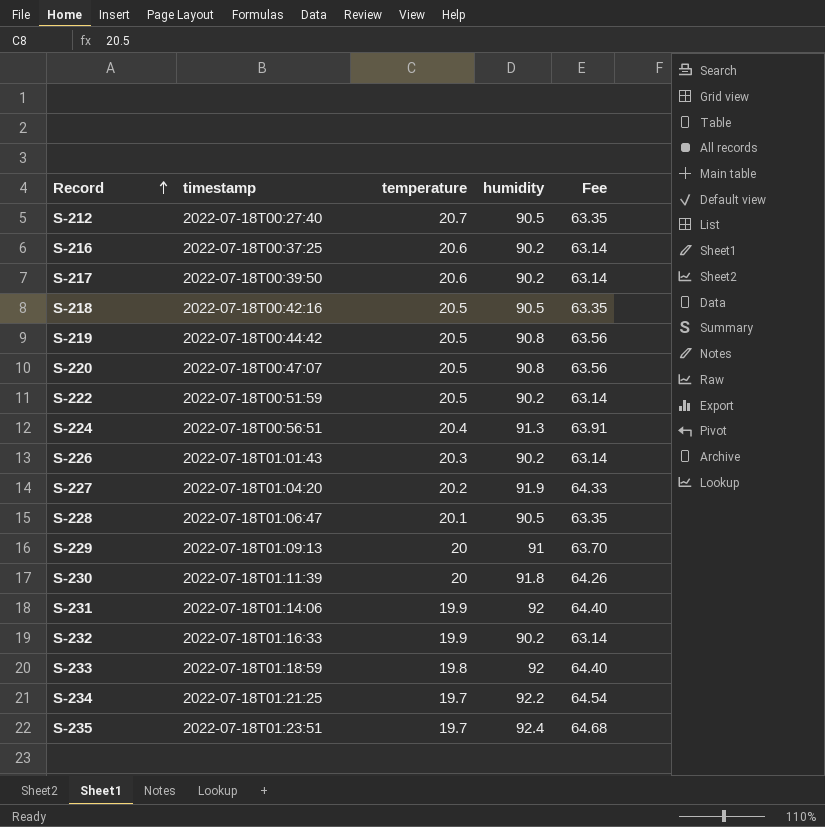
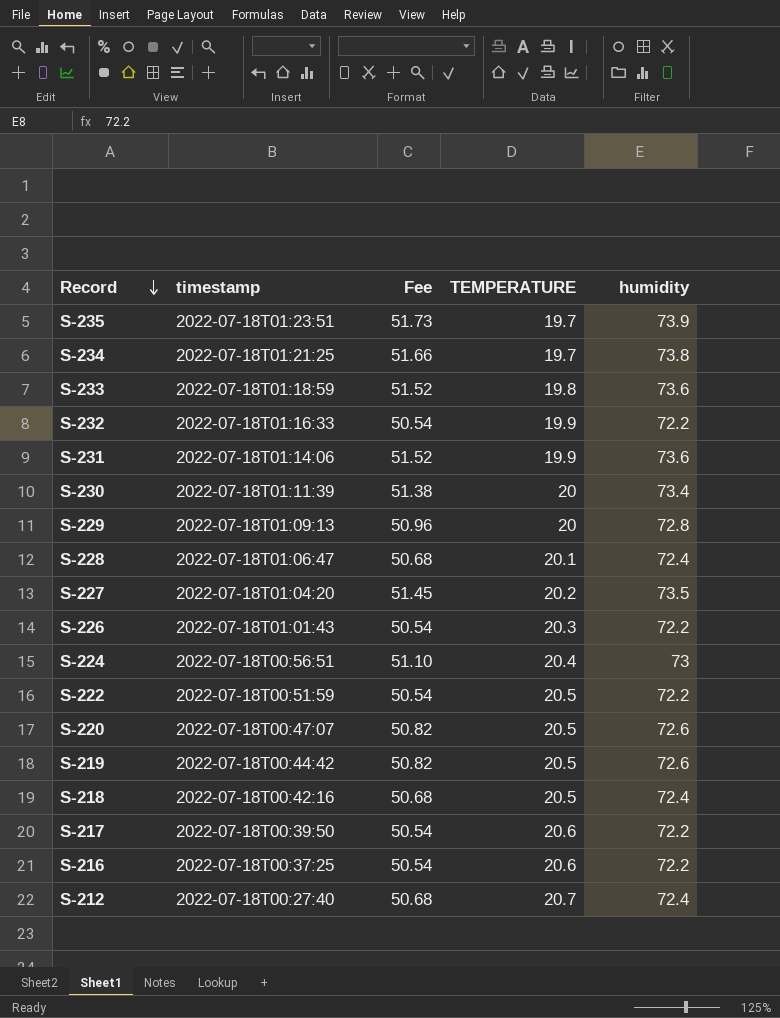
row order: Record ascending -> Record descending
column Fee | position: 5 -> 3
column name: temperature -> TEMPERATURE
S-235 | Fee: 64.68 -> 51.73
S-235 | humidity: 92.4 -> 73.9
S-234 | Fee: 64.54 -> 51.66
S-234 | humidity: 92.2 -> 73.8
S-233 | Fee: 64.40 -> 51.52
S-233 | humidity: 92 -> 73.6
S-232 | Fee: 63.14 -> 50.54
S-232 | humidity: 90.2 -> 72.2
S-231 | Fee: 64.40 -> 51.52
S-231 | humidity: 92 -> 73.6
S-230 | Fee: 64.26 -> 51.38
S-230 | humidity: 91.8 -> 73.4
S-229 | Fee: 63.70 -> 50.96
S-229 | humidity: 91 -> 72.8
S-228 | Fee: 63.35 -> 50.68
S-228 | humidity: 90.5 -> 72.4
S-227 | Fee: 64.33 -> 51.45
S-227 | humidity: 91.9 -> 73.5
S-226 | Fee: 63.14 -> 50.54
S-226 | humidity: 90.2 -> 72.2
S-224 | Fee: 63.91 -> 51.10
S-224 | humidity: 91.3 -> 73
S-222 | Fee: 63.14 -> 50.54
S-222 | humidity: 90.2 -> 72.2
S-220 | Fee: 63.56 -> 50.82
S-220 | humidity: 90.8 -> 72.6
S-219 | Fee: 63.56 -> 50.82
S-219 | humidity: 90.8 -> 72.6
S-218 | Fee: 63.35 -> 50.68
S-218 | humidity: 90.5 -> 72.4
S-217 | Fee: 63.14 -> 50.54
S-217 | humidity: 90.2 -> 72.2
S-216 | Fee: 63.14 -> 50.54
S-216 | humidity: 90.2 -> 72.2
S-212 | Fee: 63.35 -> 50.68
S-212 | humidity: 90.5 -> 72.4

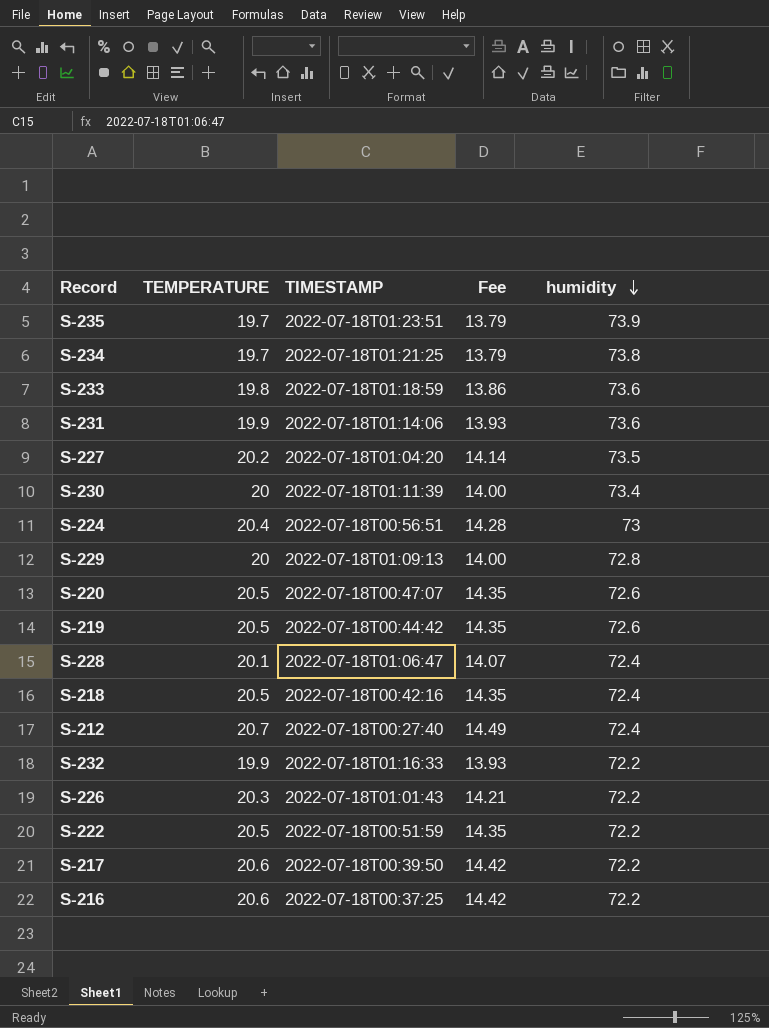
row order: Record descending -> humidity descending
column TEMPERATURE | position: 4 -> 2
column name: timestamp -> TIMESTAMP
column Fee | formula: [humidity] * 0.7 -> [TEMPERATURE] * 0.7

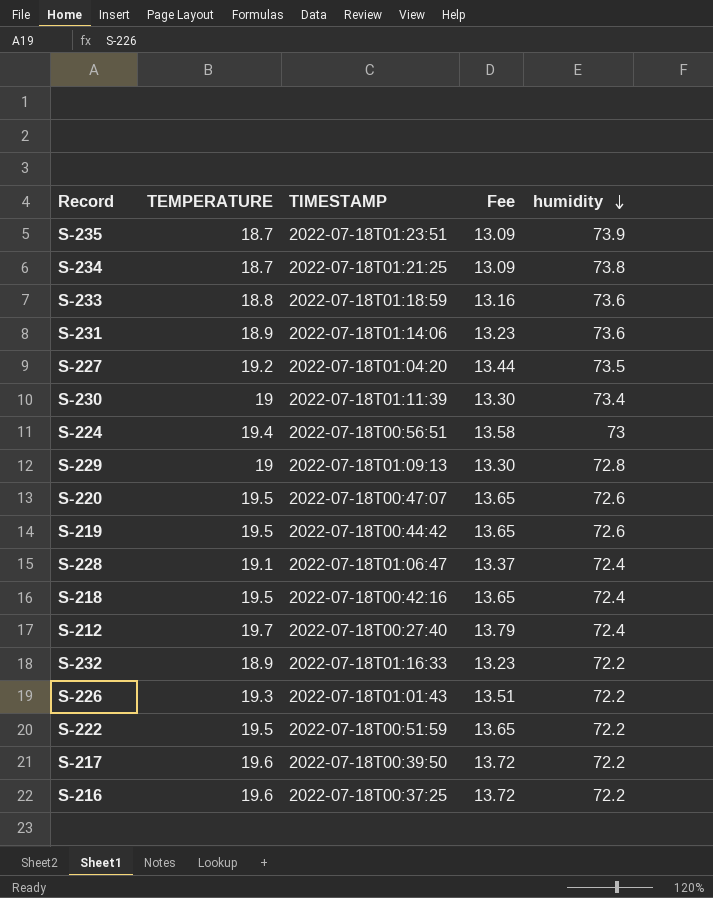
S-235 | TEMPERATURE: 19.7 -> 18.7
S-235 | Fee: 13.79 -> 13.09
S-234 | TEMPERATURE: 19.7 -> 18.7
S-234 | Fee: 13.79 -> 13.09
S-233 | TEMPERATURE: 19.8 -> 18.8
S-233 | Fee: 13.86 -> 13.16
S-231 | TEMPERATURE: 19.9 -> 18.9
S-231 | Fee: 13.93 -> 13.23
S-227 | TEMPERATURE: 20.2 -> 19.2
S-227 | Fee: 14.14 -> 13.44
S-230 | TEMPERATURE: 20 -> 19
S-230 | Fee: 14.00 -> 13.30
S-224 | TEMPERATURE: 20.4 -> 19.4
S-224 | Fee: 14.28 -> 13.58
S-229 | TEMPERATURE: 20 -> 19
S-229 | Fee: 14.00 -> 13.30
S-220 | TEMPERATURE: 20.5 -> 19.5
S-220 | Fee: 14.35 -> 13.65
S-219 | TEMPERATURE: 20.5 -> 19.5
S-219 | Fee: 14.35 -> 13.65
S-228 | TEMPERATURE: 20.1 -> 19.1
S-228 | Fee: 14.07 -> 13.37
S-218 | TEMPERATURE: 20.5 -> 19.5
S-218 | Fee: 14.35 -> 13.65
S-212 | TEMPERATURE: 20.7 -> 19.7
S-212 | Fee: 14.49 -> 13.79
S-232 | TEMPERATURE: 19.9 -> 18.9
S-232 | Fee: 13.93 -> 13.23
S-226 | TEMPERATURE: 20.3 -> 19.3
S-226 | Fee: 14.21 -> 13.51
S-222 | TEMPERATURE: 20.5 -> 19.5
S-222 | Fee: 14.35 -> 13.65
S-217 | TEMPERATURE: 20.6 -> 19.6
S-217 | Fee: 14.42 -> 13.72
S-216 | TEMPERATURE: 20.6 -> 19.6
S-216 | Fee: 14.42 -> 13.72

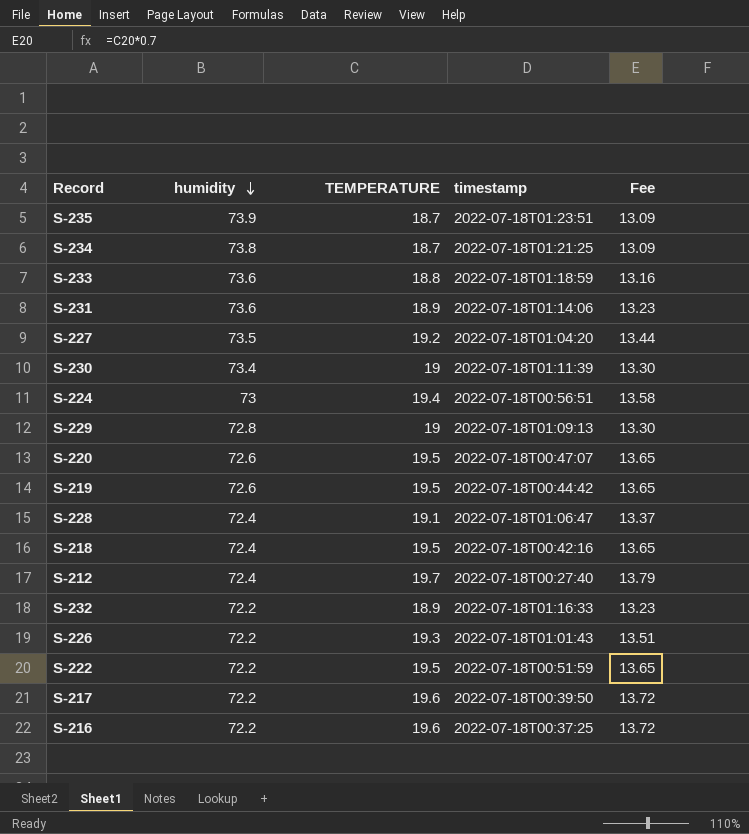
column humidity | position: 5 -> 2
column name: TIMESTAMP -> timestamp

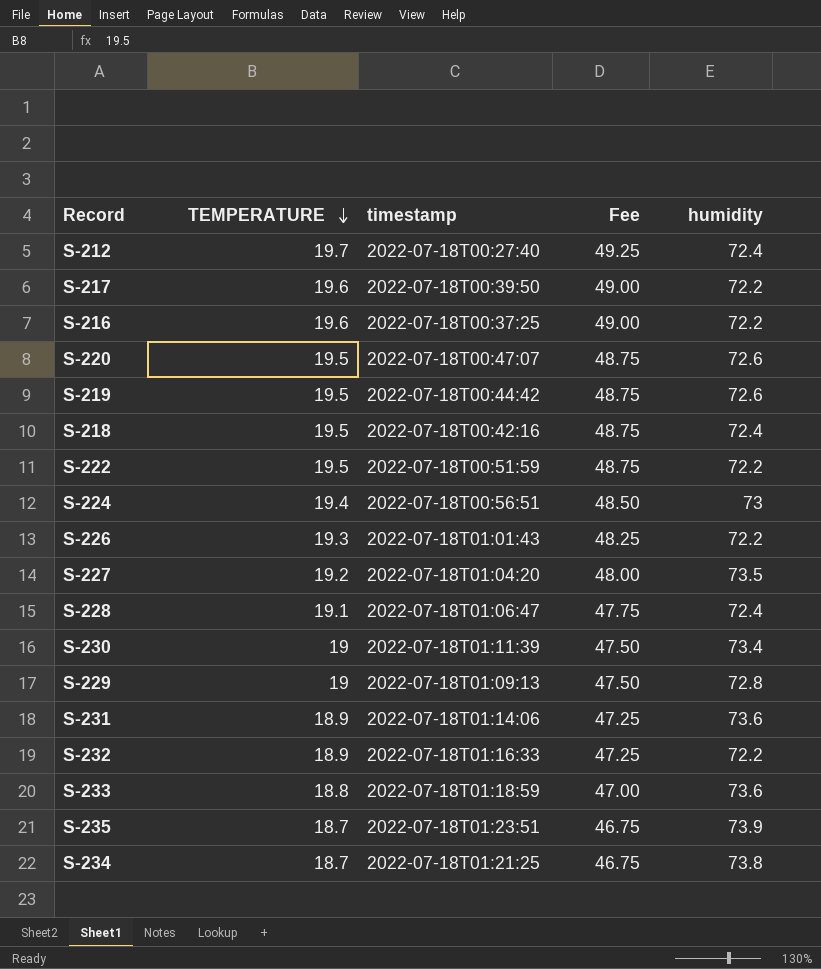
row order: humidity descending -> TEMPERATURE descending
column Fee | formula: [TEMPERATURE] * 0.7 -> [TEMPERATURE] * 2.5
column humidity | position: 2 -> 5

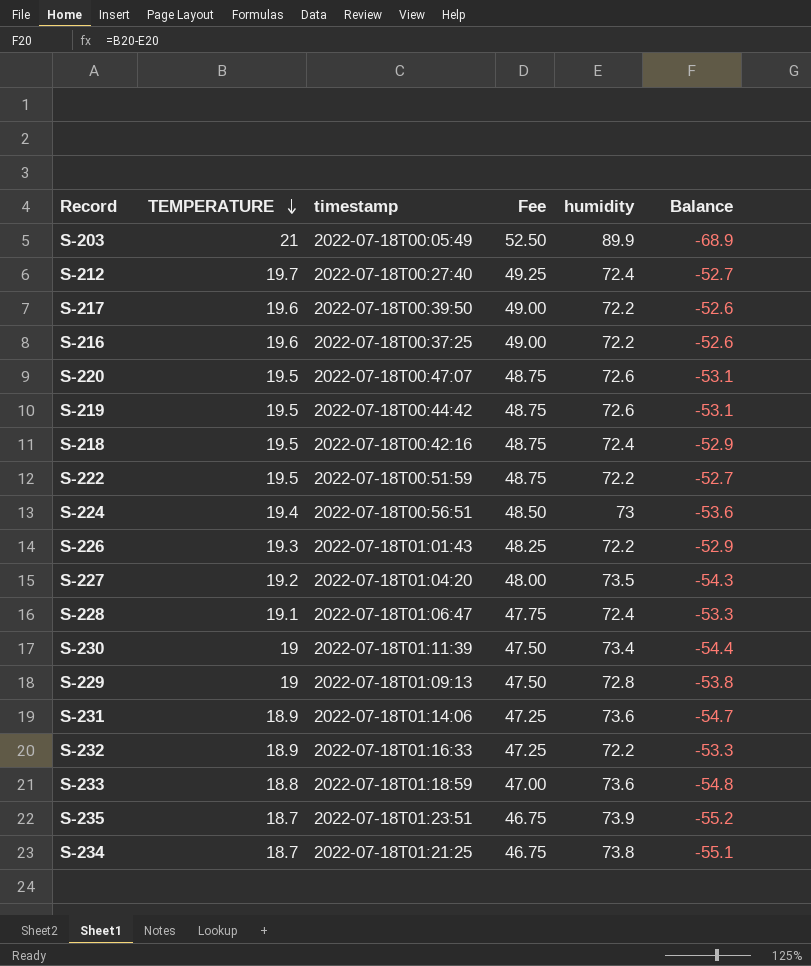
column Balance | formula: none -> [TEMPERATURE] - [humidity]
row S-203: none -> 21 | 2022-07-18T00:05:49 | 52.50 | 89.9 | -68.9

